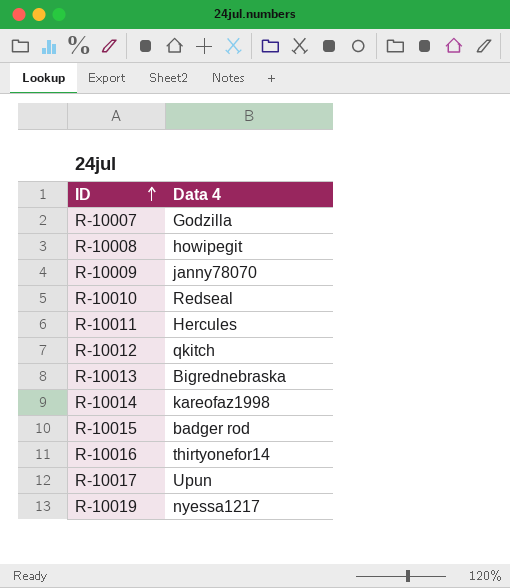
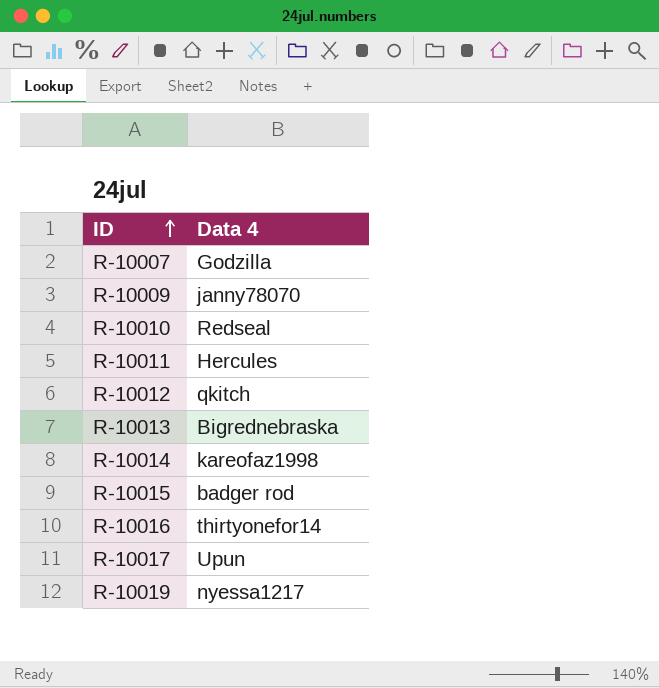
row R-10008: howipegit -> none

